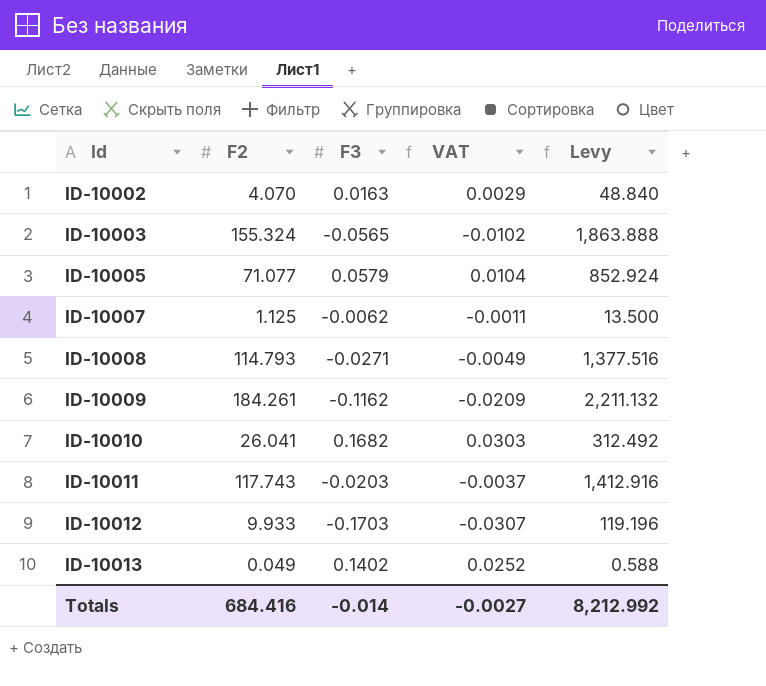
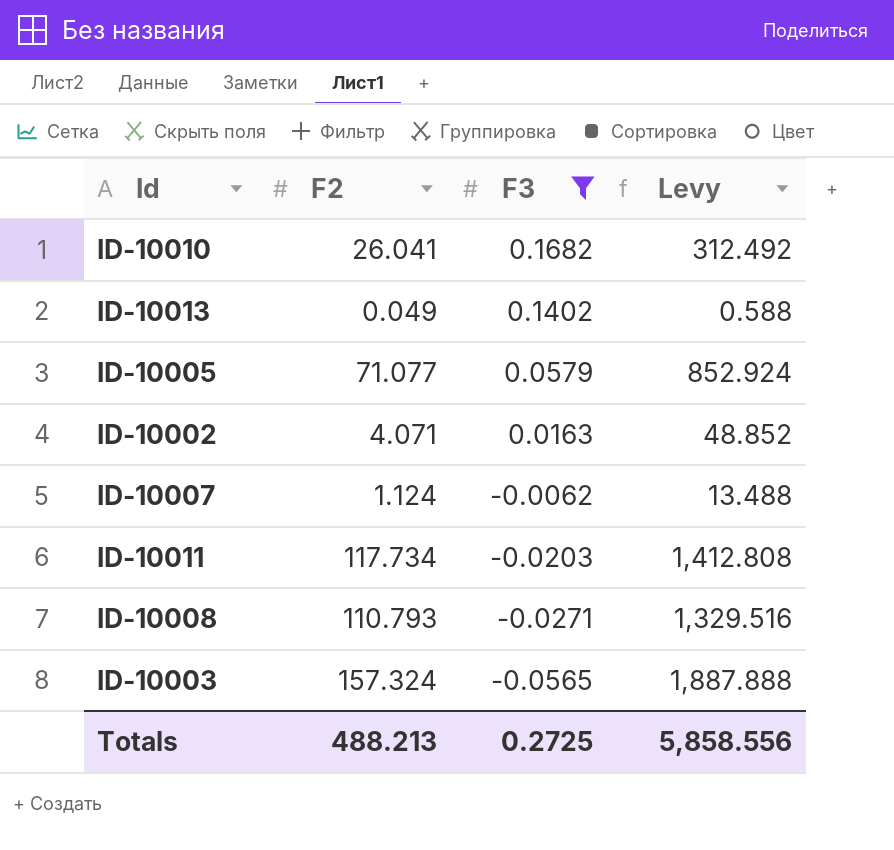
filter: none -> F3 >= -0.0565
row order: Id ascending -> F3 descending
column VAT | formula: [F3] * 0.18 -> none
ID-10002 | F2: 4.070 -> 4.071
ID-10002 | Levy: 48.840 -> 48.852
ID-10007 | F2: 1.125 -> 1.124
ID-10007 | Levy: 13.500 -> 13.488
ID-10011 | F2: 117.743 -> 117.734
ID-10011 | Levy: 1,412.916 -> 1,412.808
ID-10008 | F2: 114.793 -> 110.793
ID-10008 | Levy: 1,377.516 -> 1,329.516
ID-10003 | F2: 155.324 -> 157.324
ID-10003 | Levy: 1,863.888 -> 1,887.888
Totals | F2: 684.416 -> 488.213
Totals | F3: -0.014 -> 0.2725
Totals | Levy: 8,212.992 -> 5,858.556

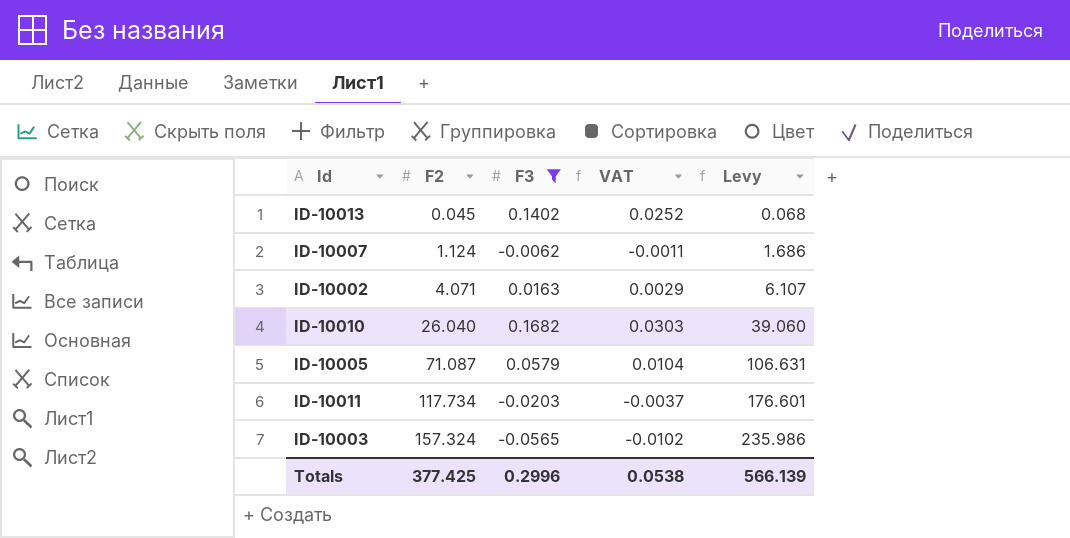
row order: F3 descending -> F2 ascending
column VAT | formula: none -> [F3] * 0.18
column Levy | formula: [F2] * 12 -> [F2] * 1.5
row ID-10008: 110.793 | -0.0271 | 1,329.516 -> none
ID-10013 | F2: 0.049 -> 0.045
ID-10010 | F2: 26.041 -> 26.040
ID-10005 | F2: 71.077 -> 71.087
Totals | F2: 488.213 -> 377.425
Totals | F3: 0.2725 -> 0.2996
Totals | Levy: 5,858.556 -> 566.139

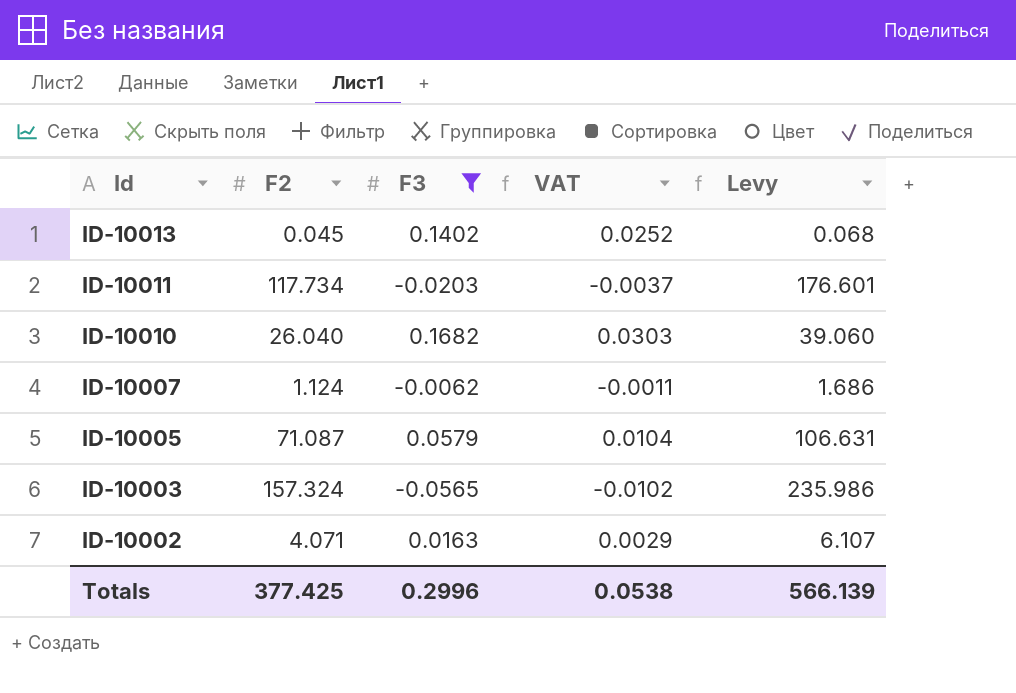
row order: F2 ascending -> Id descending

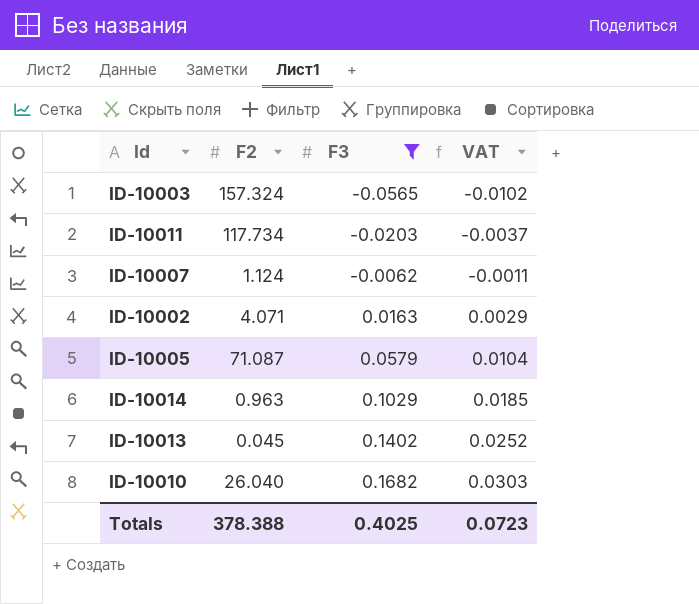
row order: Id descending -> F3 ascending
column Levy | formula: [F2] * 1.5 -> none
row ID-10014: none -> 0.963 | 0.1029 | 0.0185
Totals | F2: 377.425 -> 378.388
Totals | F3: 0.2996 -> 0.4025
Totals | VAT: 0.0538 -> 0.0723

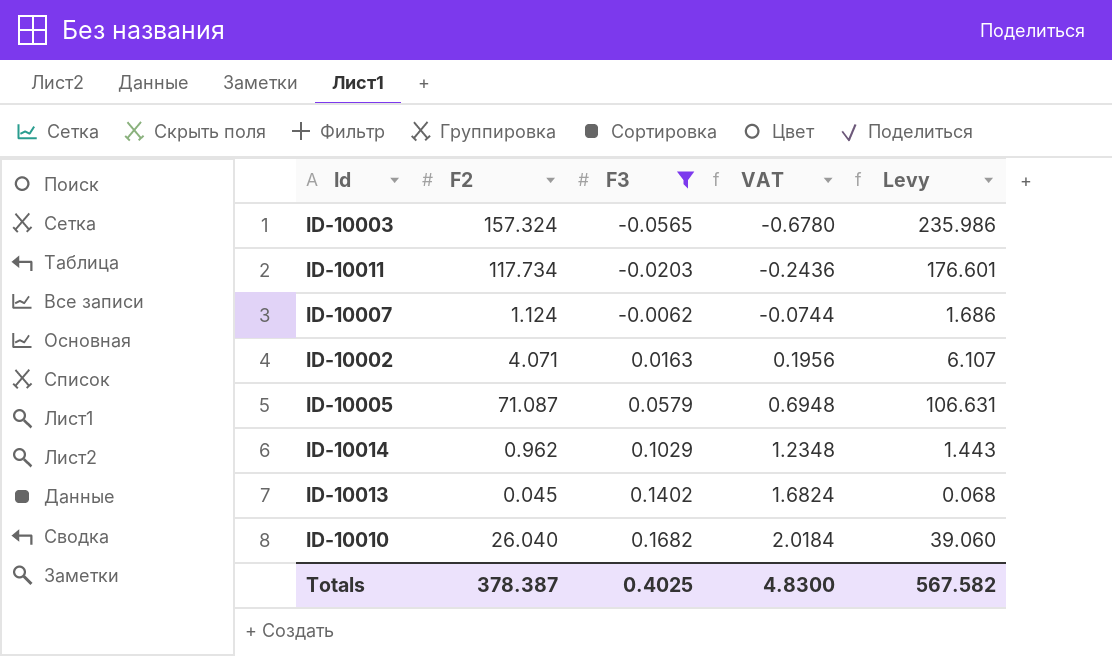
column VAT | formula: [F3] * 0.18 -> [F3] * 12
column Levy | formula: none -> [F2] * 1.5
ID-10014 | F2: 0.963 -> 0.962
Totals | F2: 378.388 -> 378.387
Totals | VAT: 0.0723 -> 4.8300

